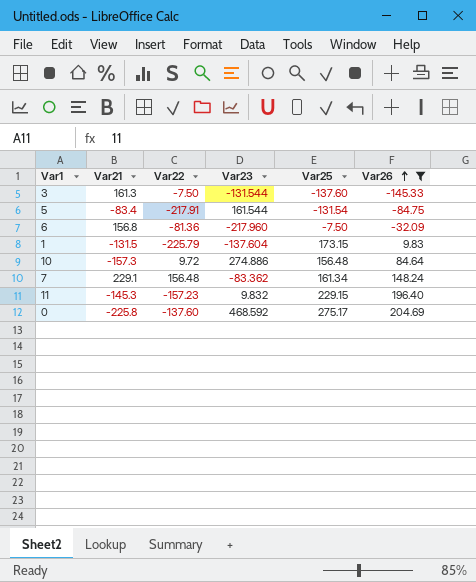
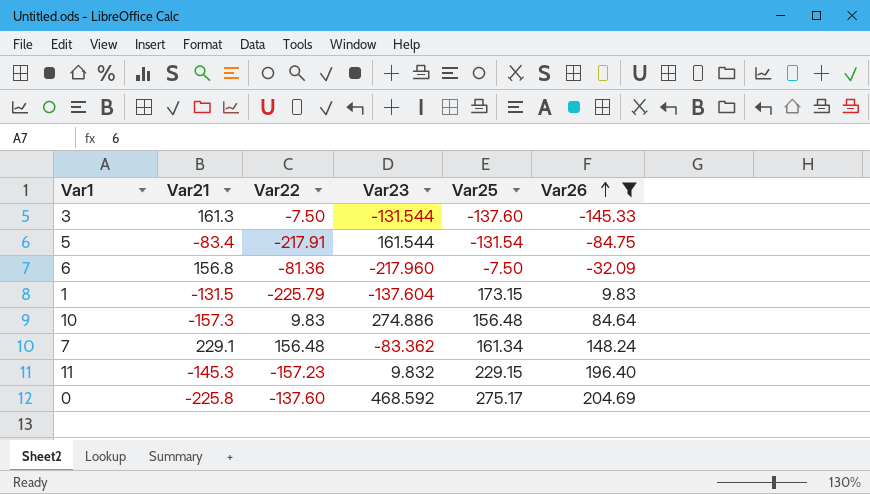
10 | Var22: 9.72 -> 9.83

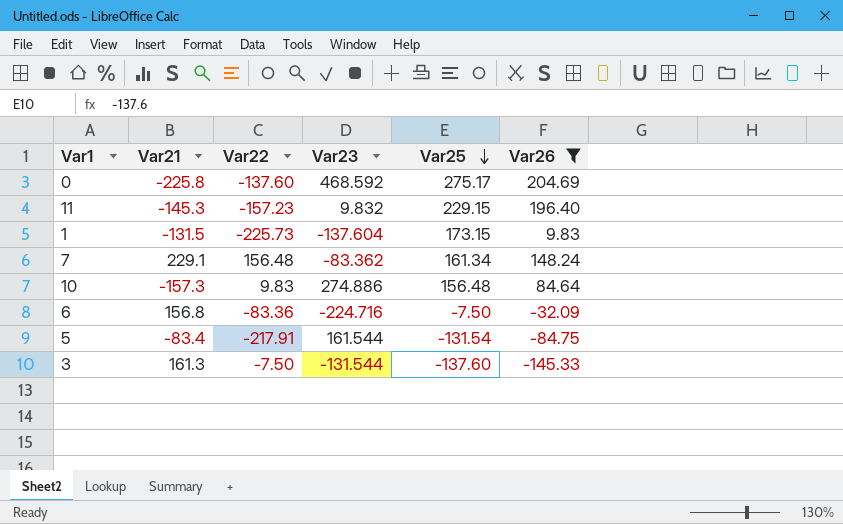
row order: Var26 ascending -> Var25 descending
1 | Var22: -225.79 -> -225.73
6 | Var22: -81.36 -> -83.36
6 | Var23: -217.960 -> -224.716

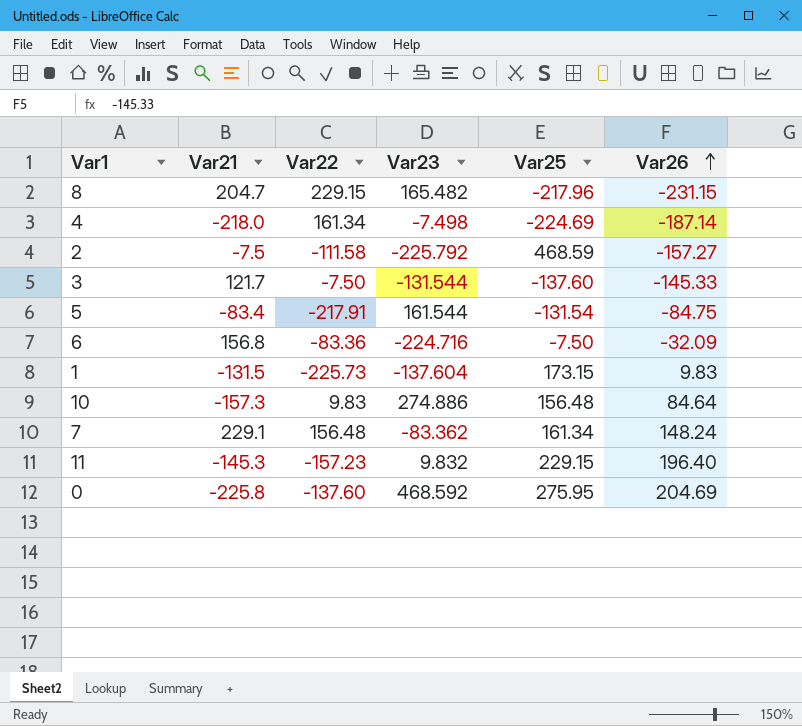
filter: Var26 >= -145.33 -> none
row order: Var25 descending -> Var26 ascending
3 | Var21: 161.3 -> 121.7
0 | Var25: 275.17 -> 275.95

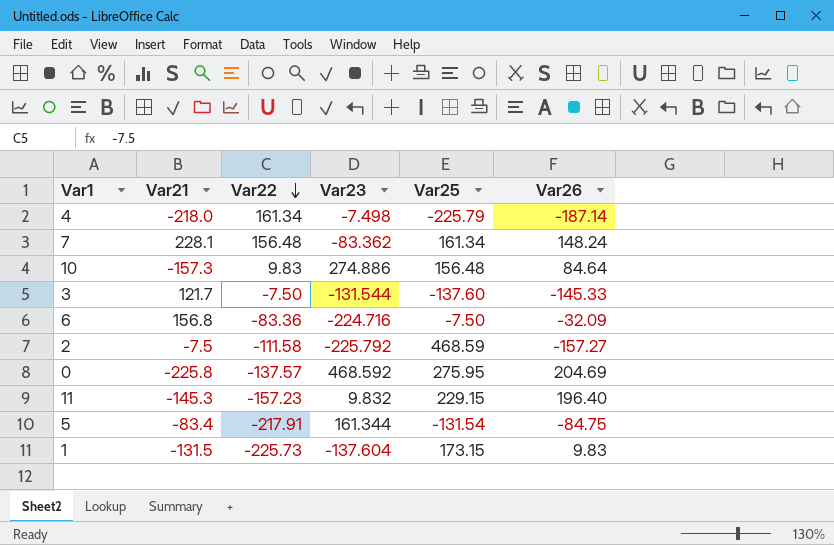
row order: Var26 ascending -> Var22 descending
row 8: 204.7 | 229.15 | 165.482 | -217.96 | -231.15 -> none
4 | Var25: -224.69 -> -225.79
7 | Var21: 229.1 -> 228.1
0 | Var22: -137.60 -> -137.57
5 | Var23: 161.544 -> 161.344

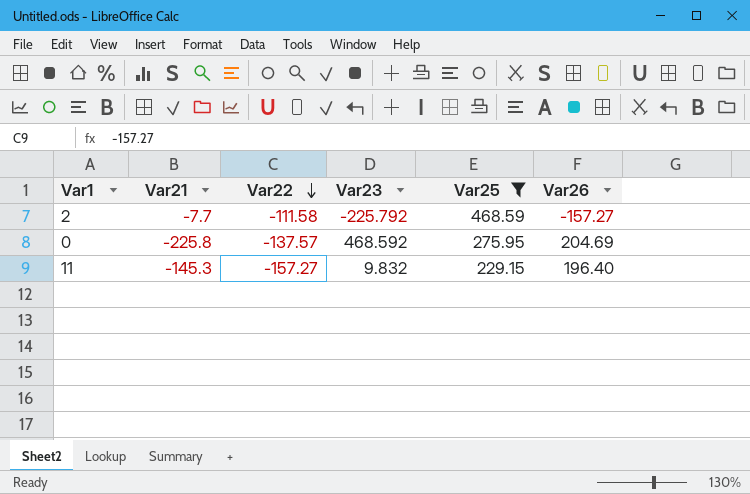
filter: none -> Var25 >= 229.15
2 | Var21: -7.5 -> -7.7
11 | Var22: -157.23 -> -157.27

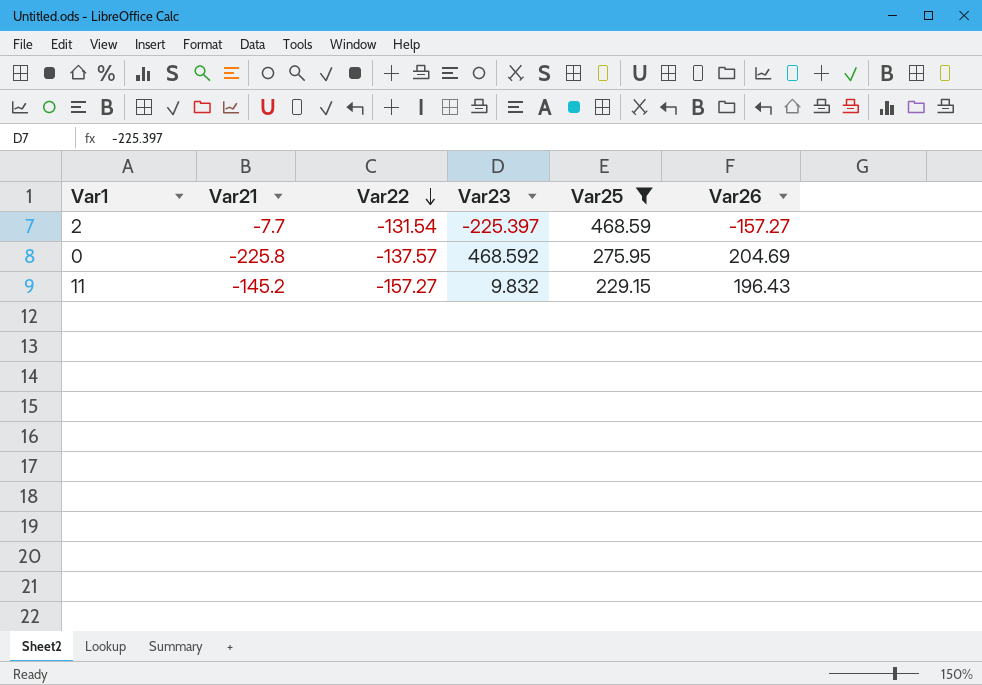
2 | Var22: -111.58 -> -131.54
2 | Var23: -225.792 -> -225.397
11 | Var21: -145.3 -> -145.2
11 | Var26: 196.40 -> 196.43

